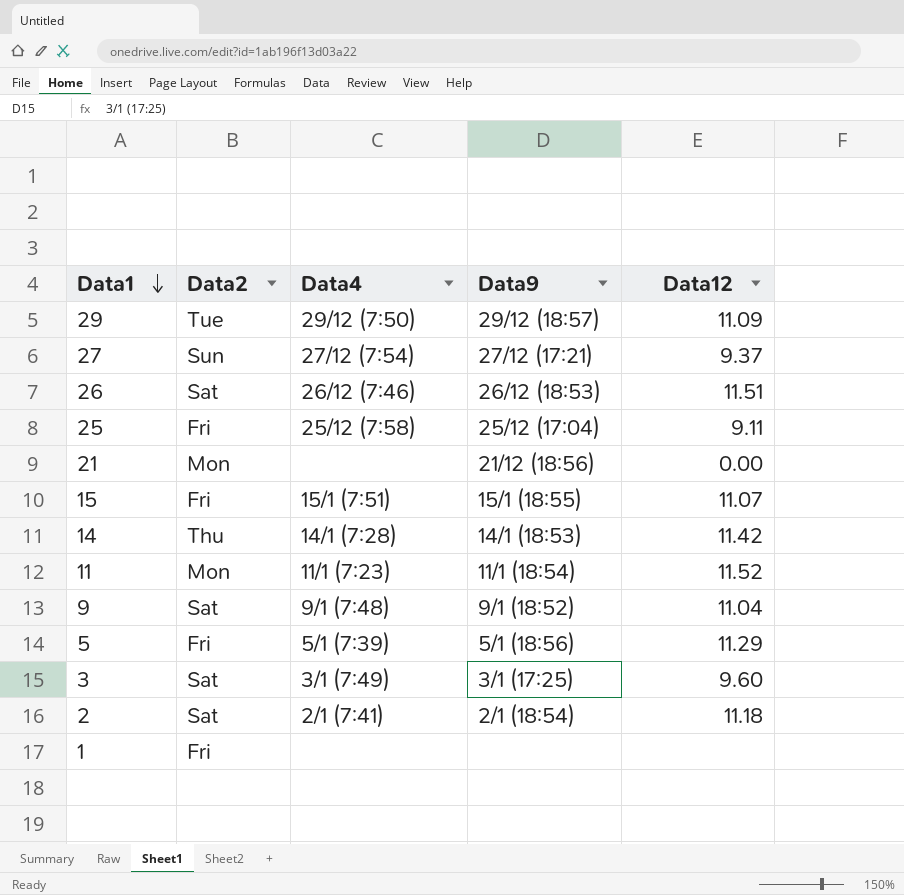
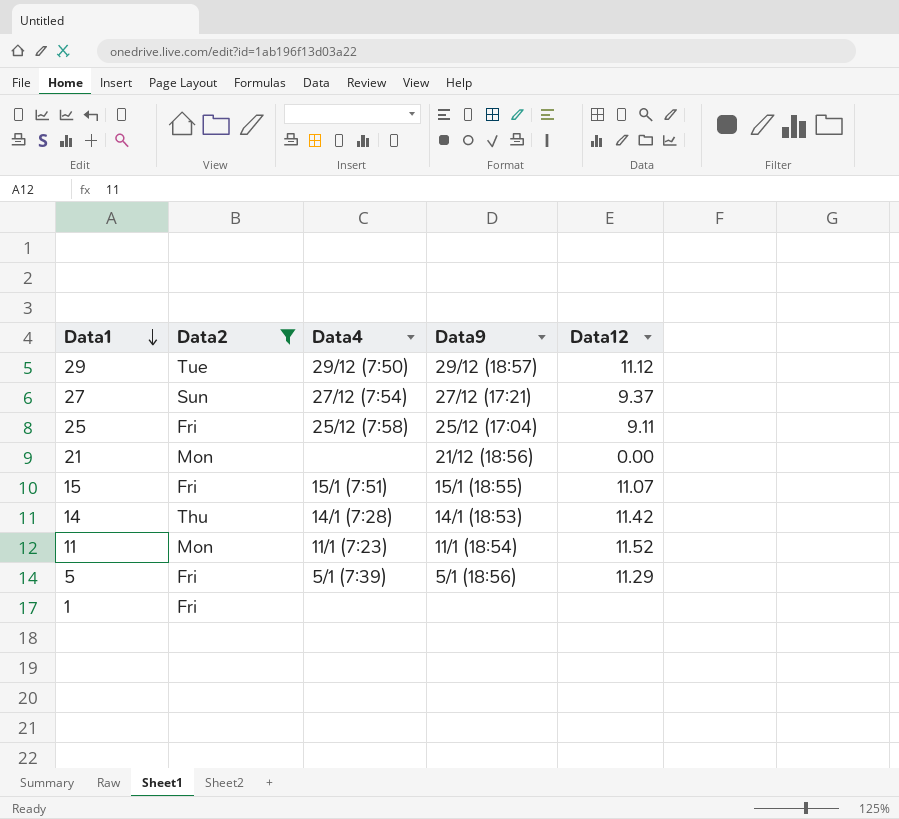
filter: none -> Data2 != Sat
29 | Data12: 11.09 -> 11.12

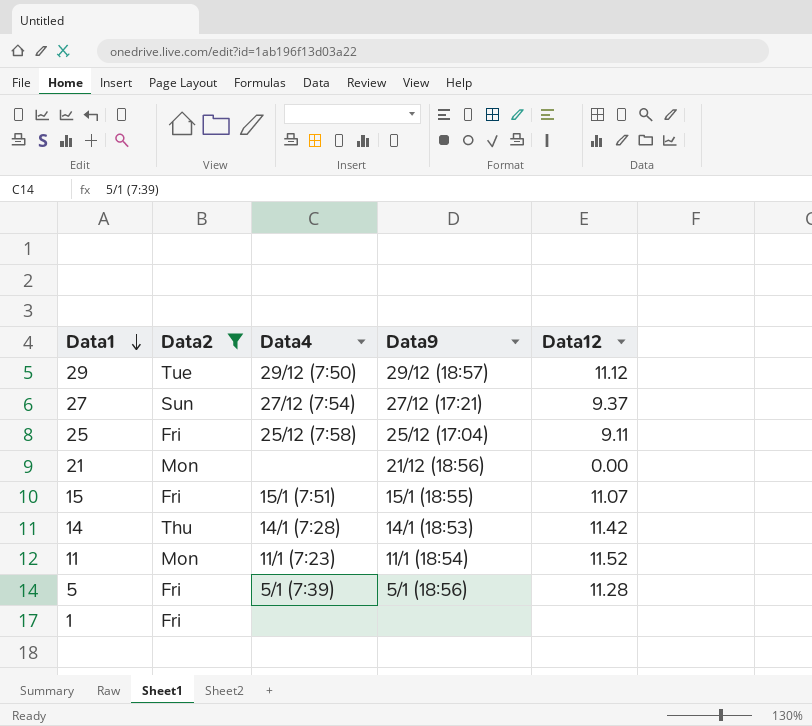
5 | Data12: 11.29 -> 11.28

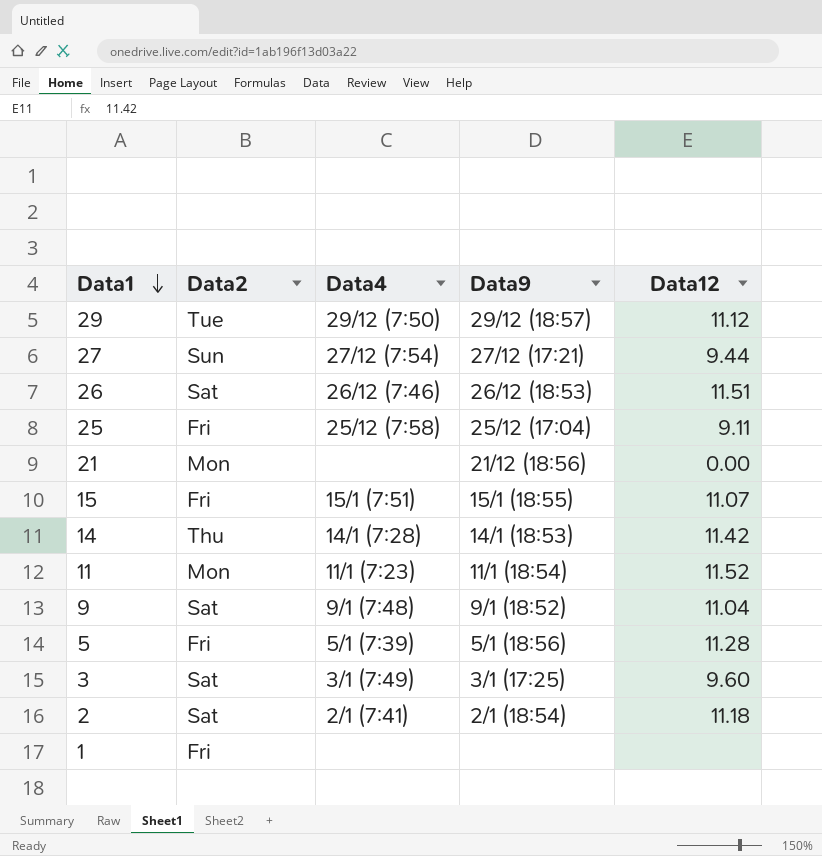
filter: Data2 != Sat -> none
27 | Data12: 9.37 -> 9.44

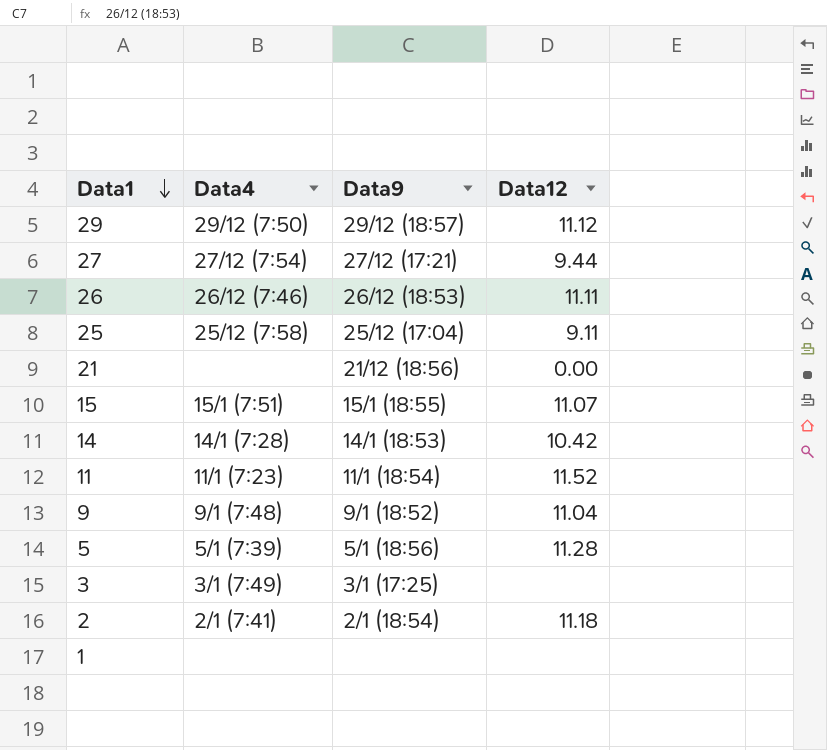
column Data2 | position: 2 -> none
26 | Data12: 11.51 -> 11.11
14 | Data12: 11.42 -> 10.42
3 | Data12: 9.60 -> none

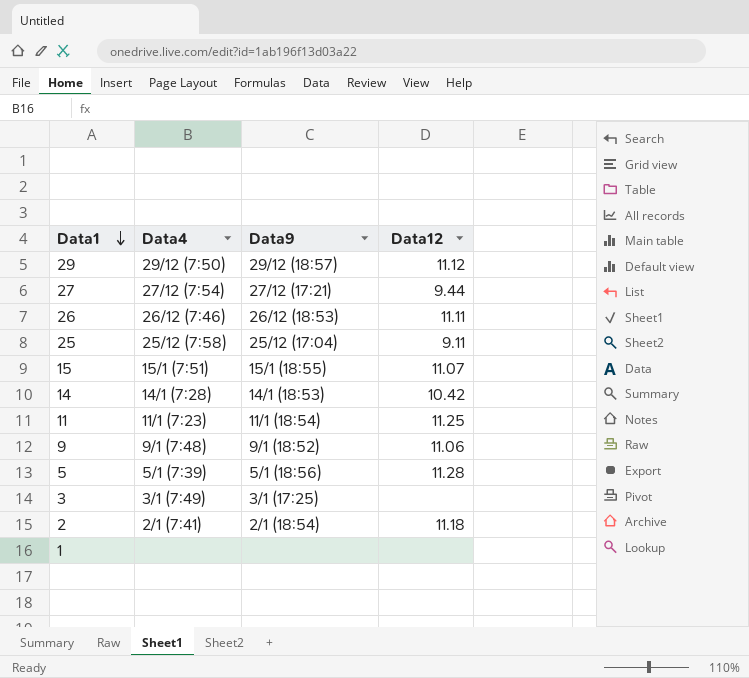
row 21: none | 21/12 (18:56) | 0.00 -> none
11 | Data12: 11.52 -> 11.25
9 | Data12: 11.04 -> 11.06

